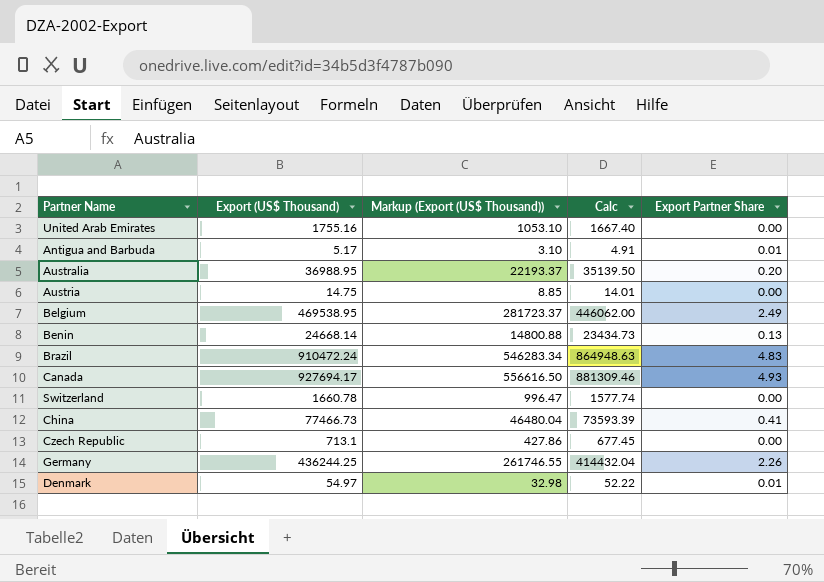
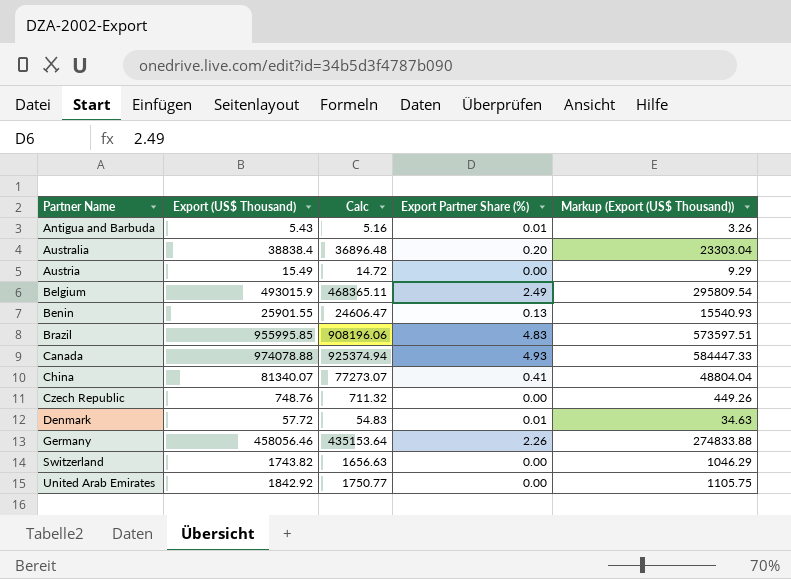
row order: none -> Partner Name ascending
column name: Export Partner Share -> Export Partner Share (%)
column Markup (Export (US$ Thousand)) | position: 3 -> 5
Antigua and Barbuda | Export (US$ Thousand): 5.17 -> 5.43
Antigua and Barbuda | Calc: 4.91 -> 5.16
Antigua and Barbuda | Markup (Export (US$ Thousand)): 3.10 -> 3.26
Australia | Export (US$ Thousand): 36988.95 -> 38838.4
Australia | Calc: 35139.50 -> 36896.48
Australia | Markup (Export (US$ Thousand)): 22193.37 -> 23303.04
Austria | Export (US$ Thousand): 14.75 -> 15.49
Austria | Calc: 14.01 -> 14.72
Austria | Markup (Export (US$ Thousand)): 8.85 -> 9.29
Belgium | Export (US$ Thousand): 469538.95 -> 493015.9
Belgium | Calc: 446062.00 -> 468365.11
Belgium | Markup (Export (US$ Thousand)): 281723.37 -> 295809.54
Benin | Export (US$ Thousand): 24668.14 -> 25901.55
Benin | Calc: 23434.73 -> 24606.47
Benin | Markup (Export (US$ Thousand)): 14800.88 -> 15540.93
Brazil | Export (US$ Thousand): 910472.24 -> 955995.85
Brazil | Calc: 864948.63 -> 908196.06
Brazil | Markup (Export (US$ Thousand)): 546283.34 -> 573597.51
Canada | Export (US$ Thousand): 927694.17 -> 974078.88
Canada | Calc: 881309.46 -> 925374.94
Canada | Markup (Export (US$ Thousand)): 556616.50 -> 584447.33
China | Export (US$ Thousand): 77466.73 -> 81340.07
China | Calc: 73593.39 -> 77273.07
China | Markup (Export (US$ Thousand)): 46480.04 -> 48804.04
Czech Republic | Export (US$ Thousand): 713.1 -> 748.76
Czech Republic | Calc: 677.45 -> 711.32
Czech Republic | Markup (Export (US$ Thousand)): 427.86 -> 449.26
Denmark | Export (US$ Thousand): 54.97 -> 57.72
Denmark | Calc: 52.22 -> 54.83
Denmark | Markup (Export (US$ Thousand)): 32.98 -> 34.63
Germany | Export (US$ Thousand): 436244.25 -> 458056.46
Germany | Calc: 414432.04 -> 435153.64
Germany | Markup (Export (US$ Thousand)): 261746.55 -> 274833.88
Switzerland | Export (US$ Thousand): 1660.78 -> 1743.82
Switzerland | Calc: 1577.74 -> 1656.63
Switzerland | Markup (Export (US$ Thousand)): 996.47 -> 1046.29
United Arab Emirates | Export (US$ Thousand): 1755.16 -> 1842.92
United Arab Emirates | Calc: 1667.40 -> 1750.77
United Arab Emirates | Markup (Export (US$ Thousand)): 1053.10 -> 1105.75

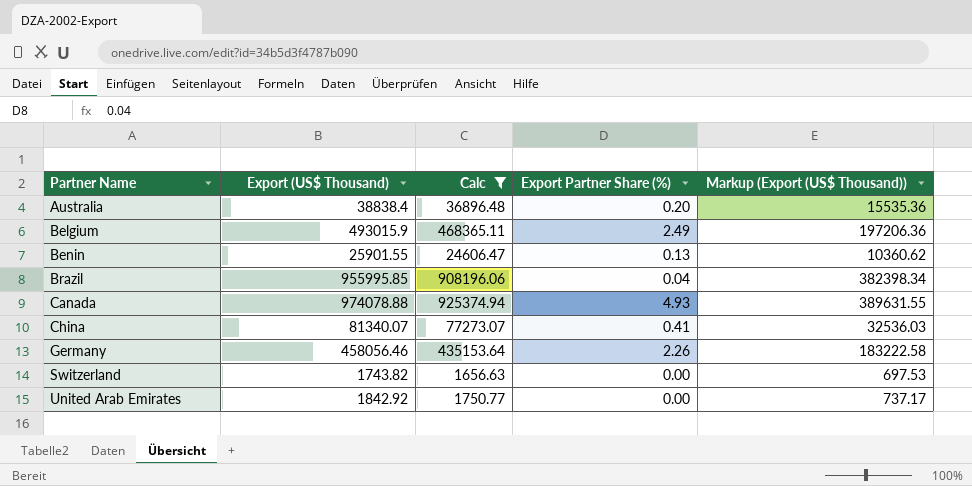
filter: none -> Calc >= 1656.63
column Markup (Export (US$ Thousand)) | formula: [Export (US$ Thousand)] * 0.6 -> [Export (US$ Thousand)] * 0.4
Brazil | Export Partner Share (%): 4.83 -> 0.04

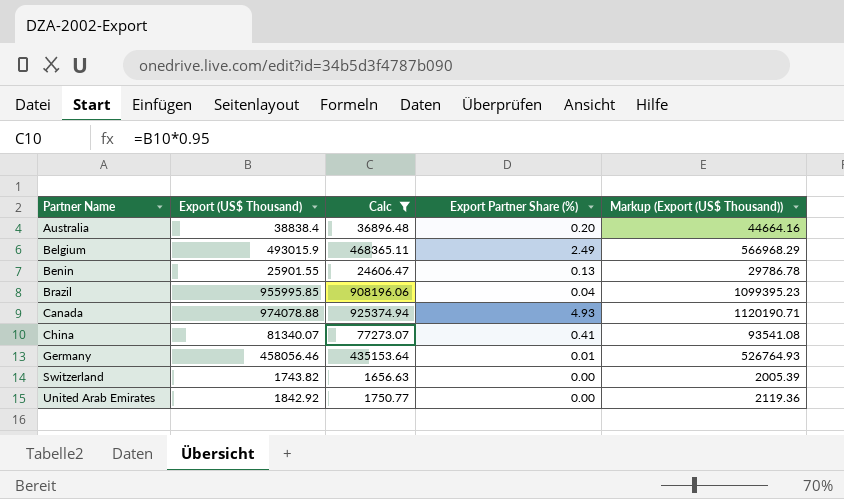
column Markup (Export (US$ Thousand)) | formula: [Export (US$ Thousand)] * 0.4 -> [Export (US$ Thousand)] * 1.15
Germany | Export Partner Share (%): 2.26 -> 0.01

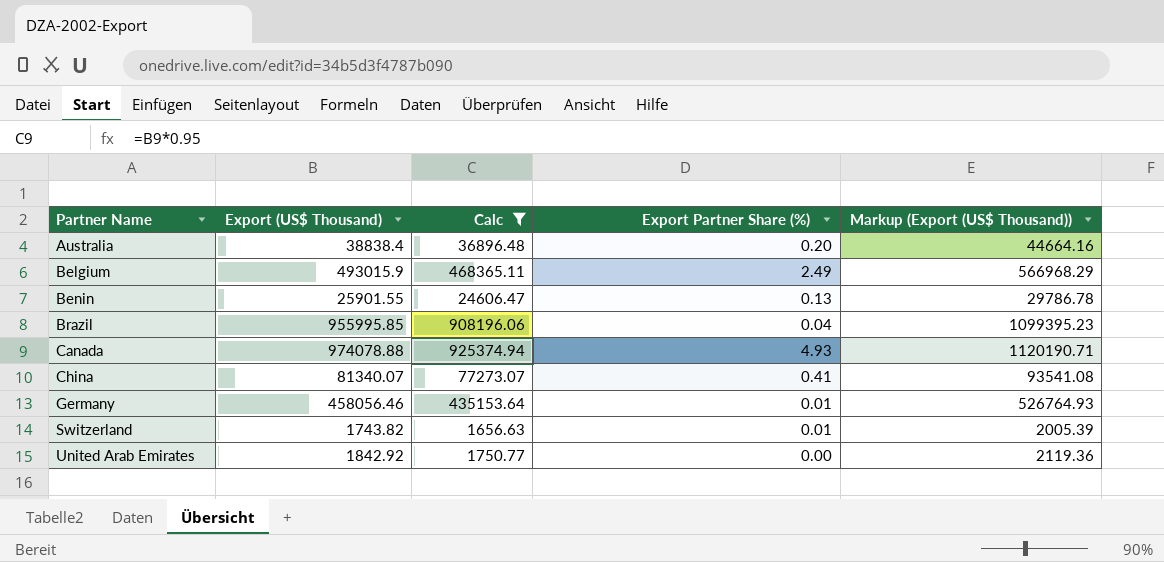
Switzerland | Export Partner Share (%): 0.00 -> 0.01

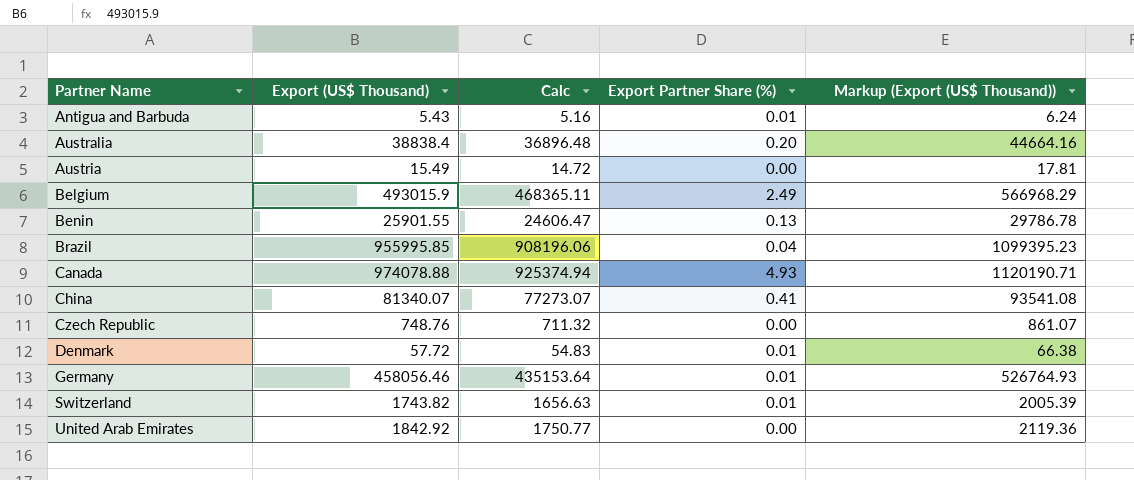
filter: Calc >= 1656.63 -> none

